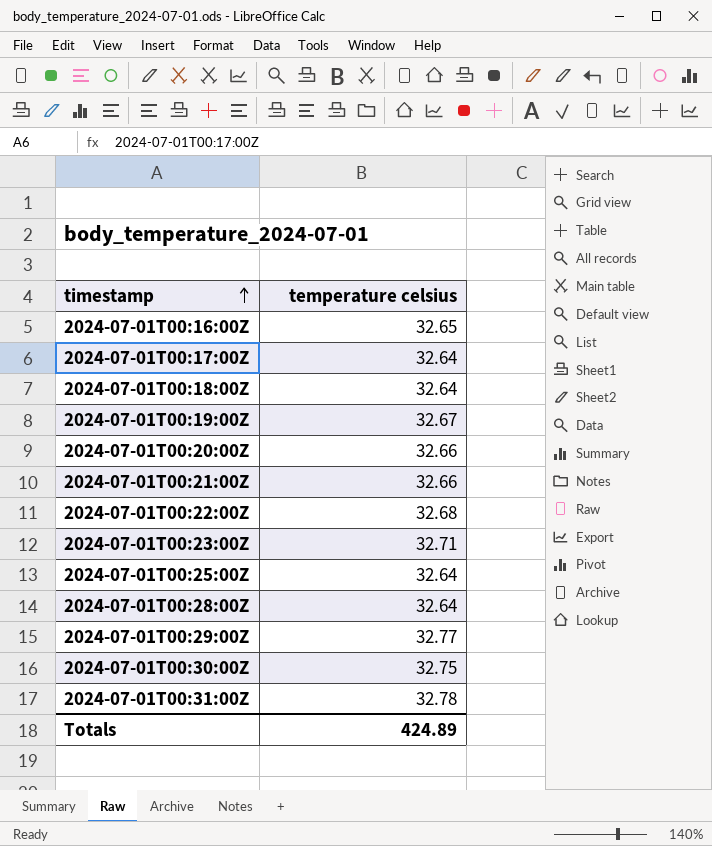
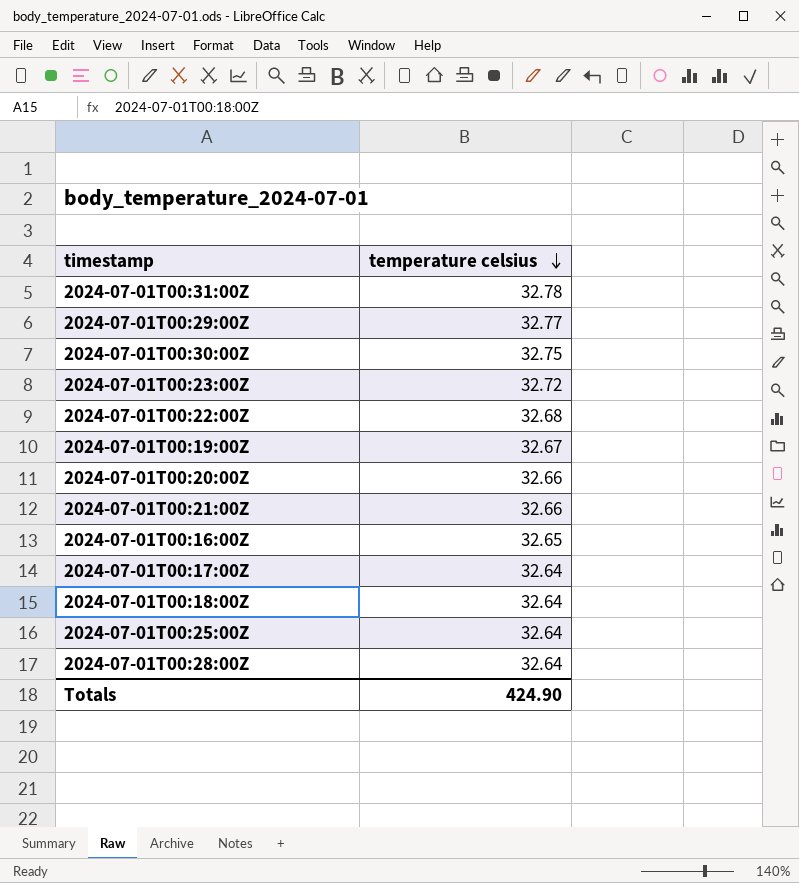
row order: timestamp ascending -> temperature celsius descending
2024-07-01T00:23:00Z | temperature celsius: 32.71 -> 32.72
Totals | temperature celsius: 424.89 -> 424.90

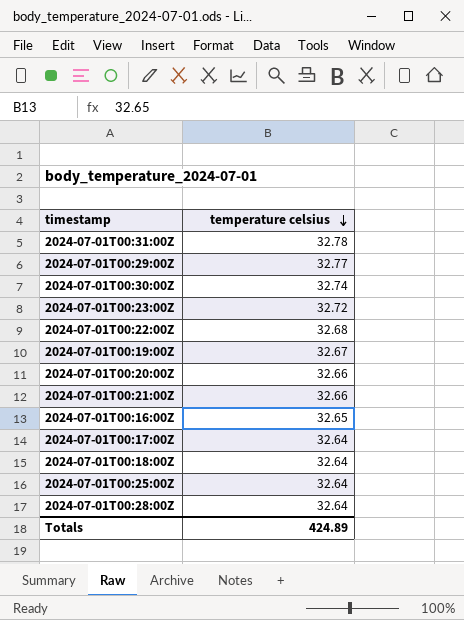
2024-07-01T00:30:00Z | temperature celsius: 32.75 -> 32.74
Totals | temperature celsius: 424.90 -> 424.89

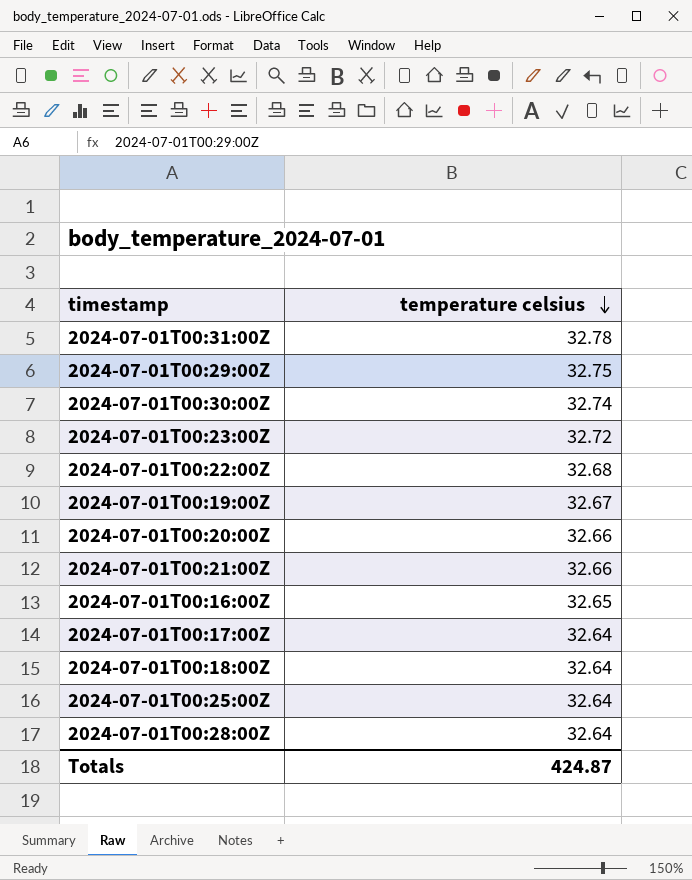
2024-07-01T00:29:00Z | temperature celsius: 32.77 -> 32.75
Totals | temperature celsius: 424.89 -> 424.87

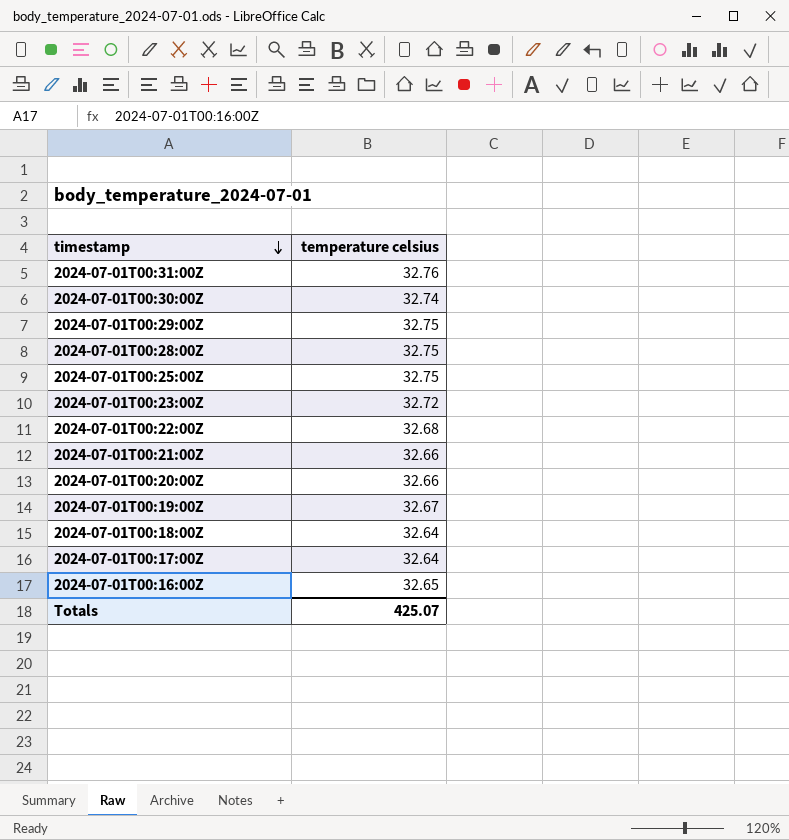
row order: temperature celsius descending -> timestamp descending
2024-07-01T00:31:00Z | temperature celsius: 32.78 -> 32.76
2024-07-01T00:28:00Z | temperature celsius: 32.64 -> 32.75
2024-07-01T00:25:00Z | temperature celsius: 32.64 -> 32.75
Totals | temperature celsius: 424.87 -> 425.07

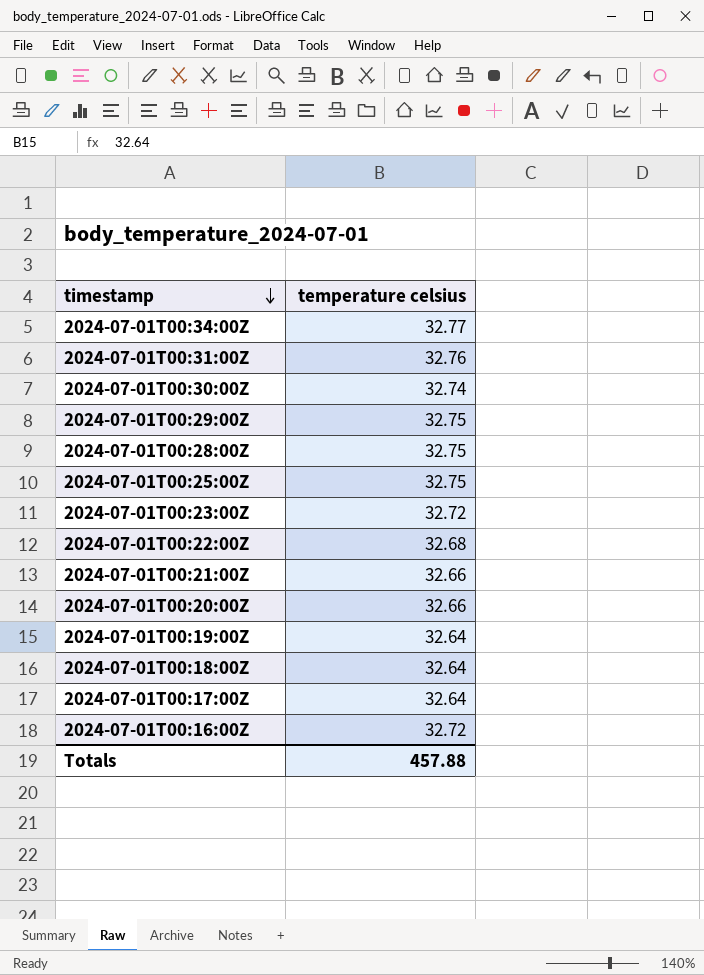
row 2024-07-01T00:34:00Z: none -> 32.77
2024-07-01T00:19:00Z | temperature celsius: 32.67 -> 32.64
2024-07-01T00:16:00Z | temperature celsius: 32.65 -> 32.72
Totals | temperature celsius: 425.07 -> 457.88

